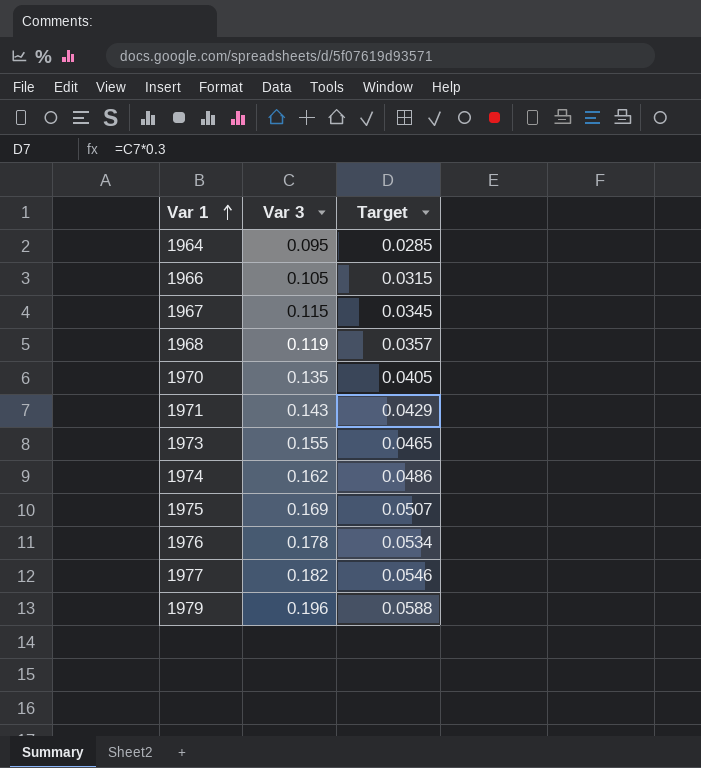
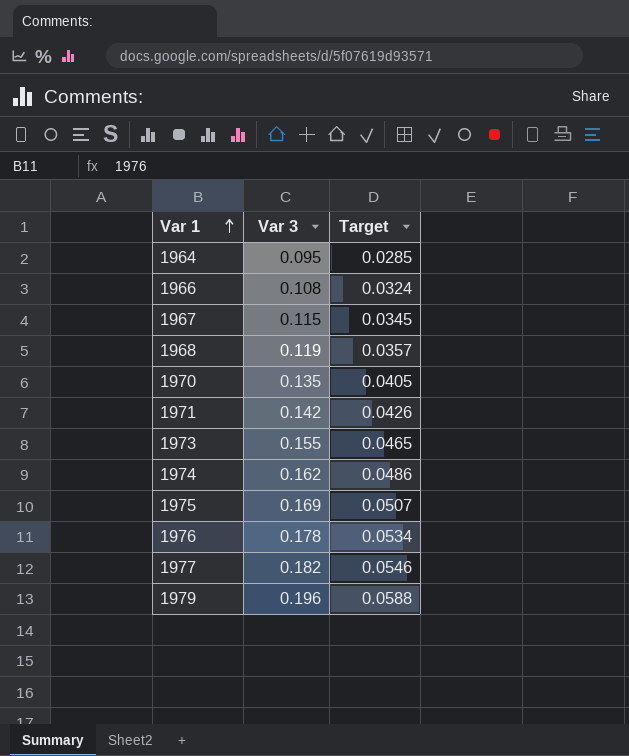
1966 | Var 3: 0.105 -> 0.108
1966 | Target: 0.0315 -> 0.0324
1971 | Var 3: 0.143 -> 0.142
1971 | Target: 0.0429 -> 0.0426

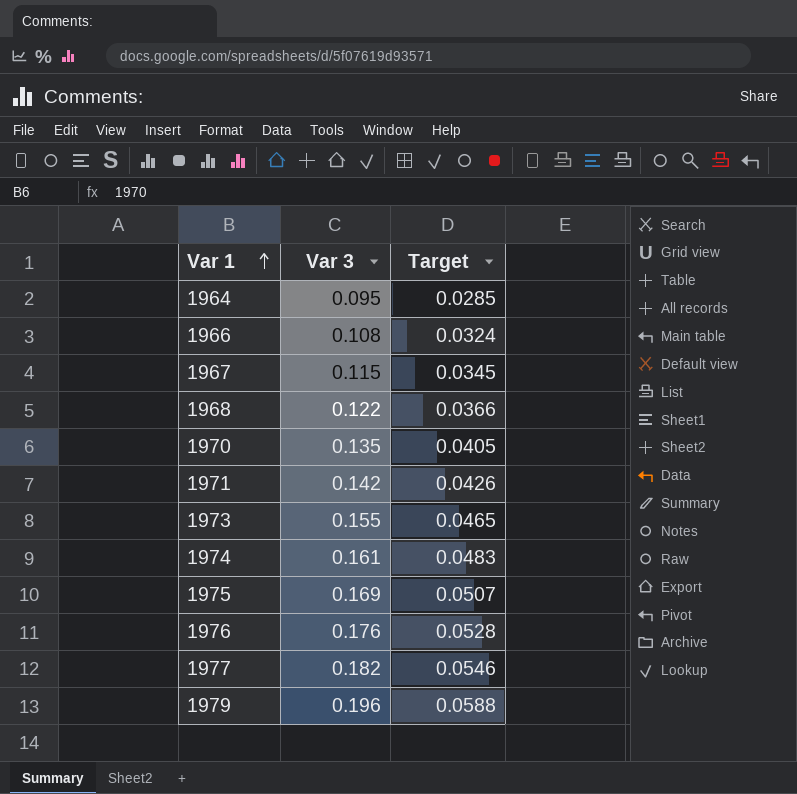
1968 | Var 3: 0.119 -> 0.122
1968 | Target: 0.0357 -> 0.0366
1974 | Var 3: 0.162 -> 0.161
1974 | Target: 0.0486 -> 0.0483
1976 | Var 3: 0.178 -> 0.176
1976 | Target: 0.0534 -> 0.0528

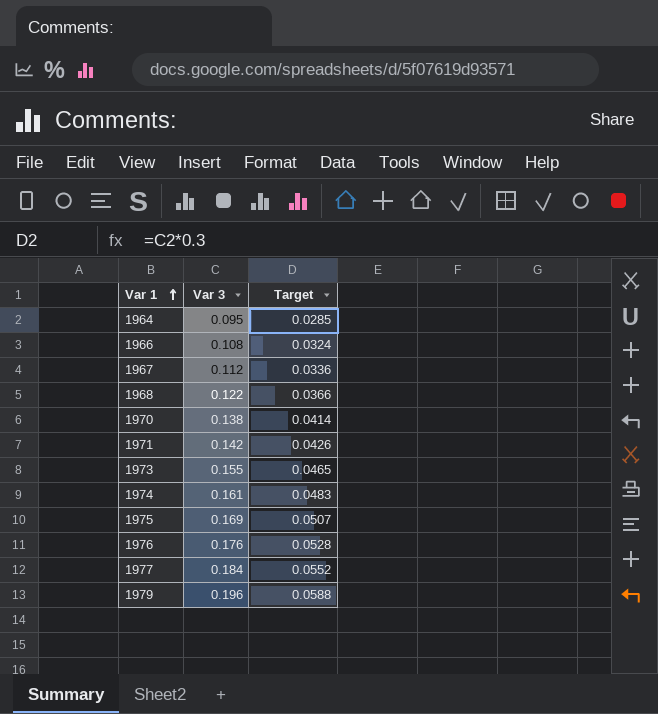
1967 | Var 3: 0.115 -> 0.112
1967 | Target: 0.0345 -> 0.0336
1970 | Var 3: 0.135 -> 0.138
1970 | Target: 0.0405 -> 0.0414
1977 | Var 3: 0.182 -> 0.184
1977 | Target: 0.0546 -> 0.0552

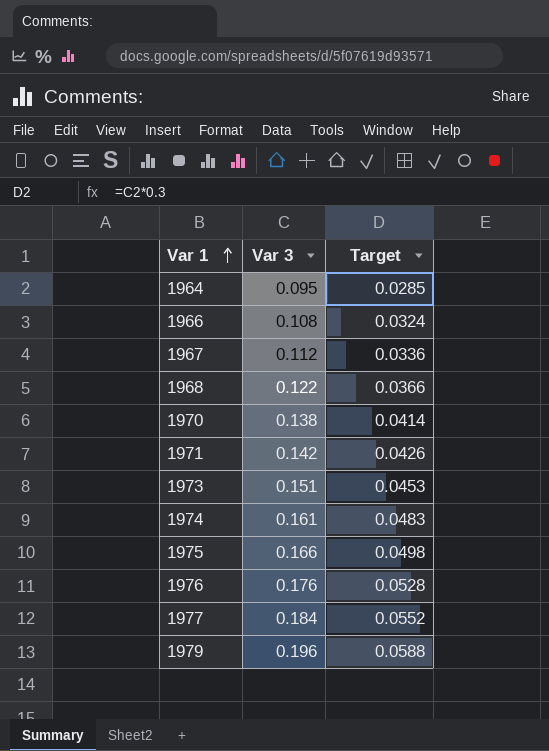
1973 | Var 3: 0.155 -> 0.151
1973 | Target: 0.0465 -> 0.0453
1975 | Var 3: 0.169 -> 0.166
1975 | Target: 0.0507 -> 0.0498

